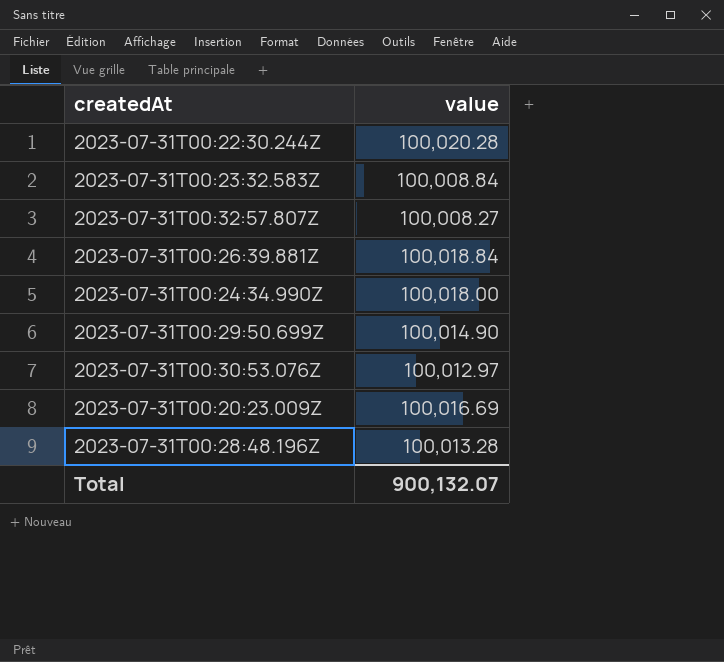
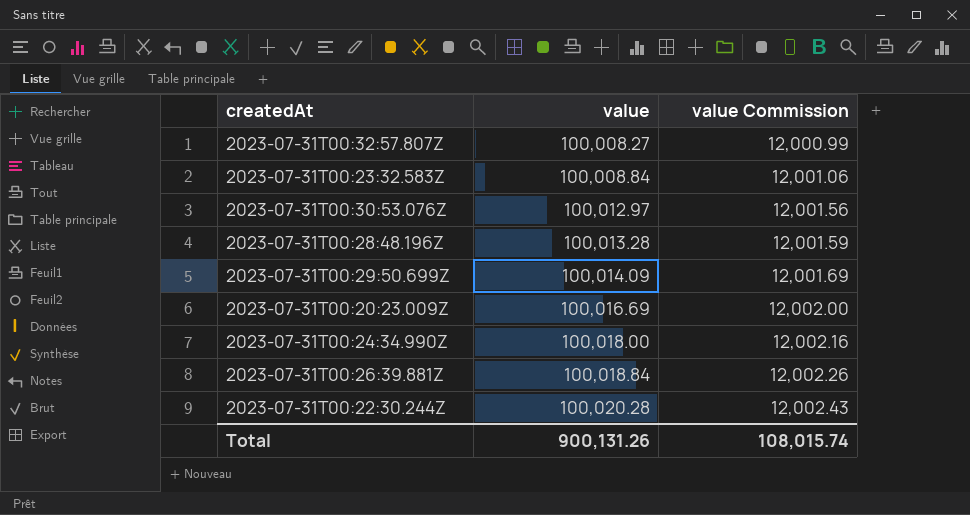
row order: none -> value ascending
column value Commission | formula: none -> [value] * 0.12
2023-07-31T00:29:50.699Z | value: 100,014.90 -> 100,014.09
Total | value: 900,132.07 -> 900,131.26

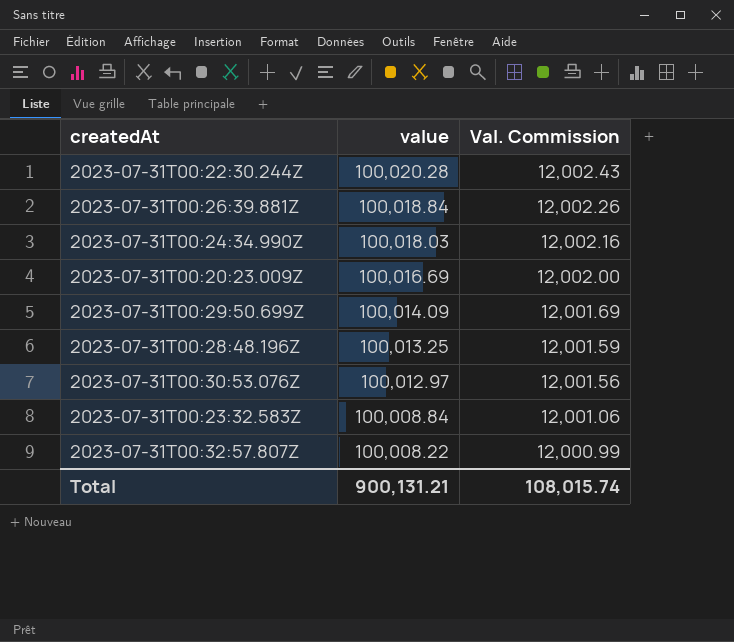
row order: value ascending -> value descending
column name: value Commission -> Val. Commission
2023-07-31T00:24:34.990Z | value: 100,018.00 -> 100,018.03
2023-07-31T00:28:48.196Z | value: 100,013.28 -> 100,013.25
2023-07-31T00:32:57.807Z | value: 100,008.27 -> 100,008.22
Total | value: 900,131.26 -> 900,131.21

